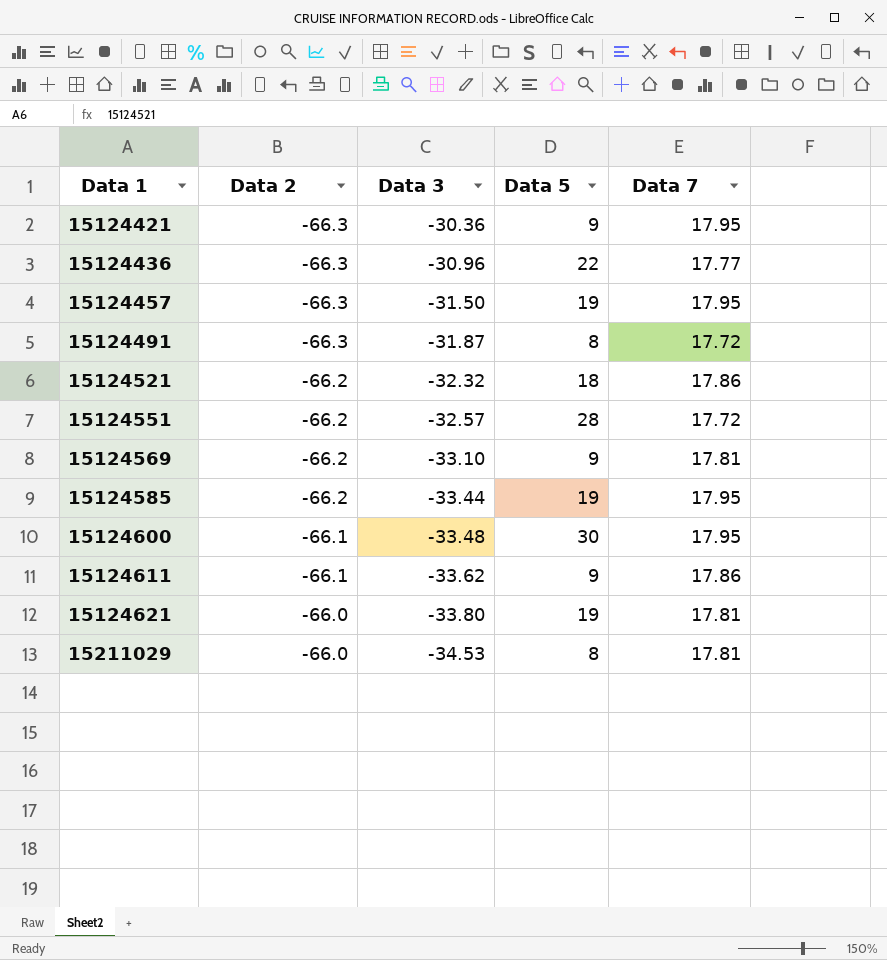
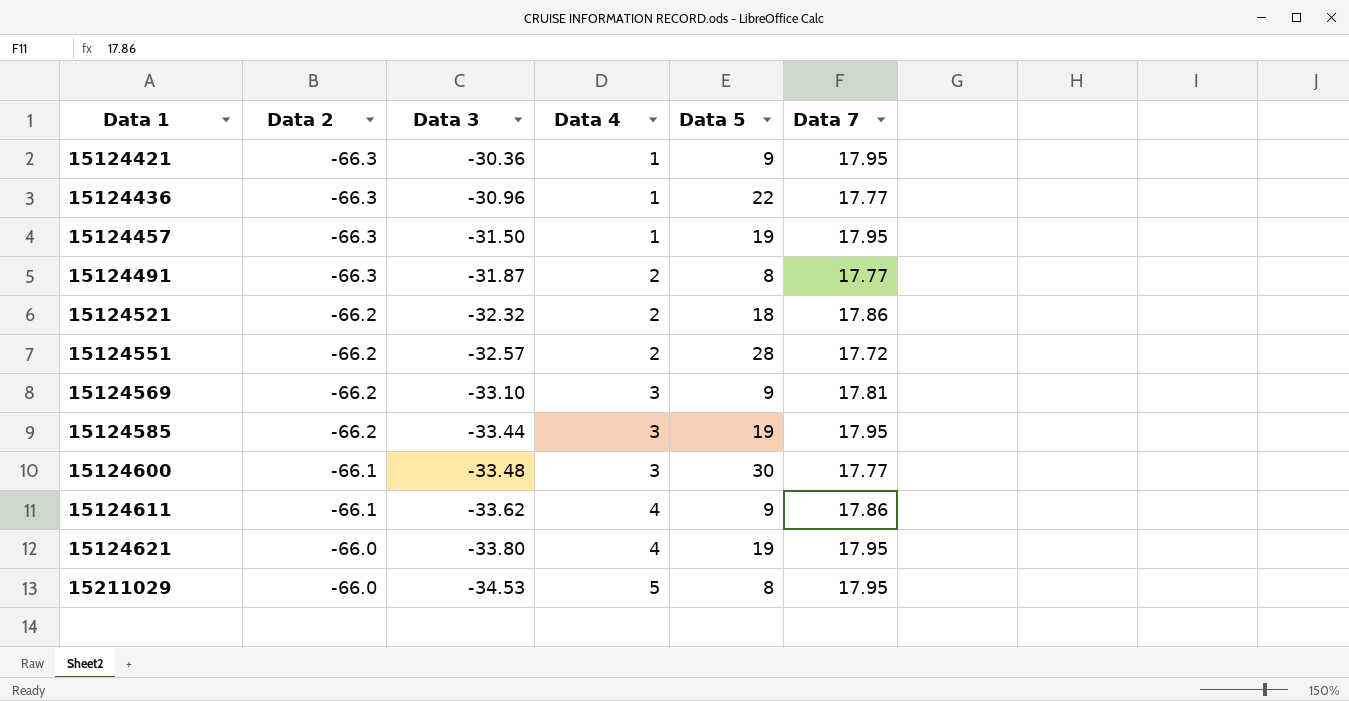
column Data 4 | position: none -> 4
15124491 | Data 7: 17.72 -> 17.77
15124600 | Data 7: 17.95 -> 17.77
15124621 | Data 7: 17.81 -> 17.95
15211029 | Data 7: 17.81 -> 17.95

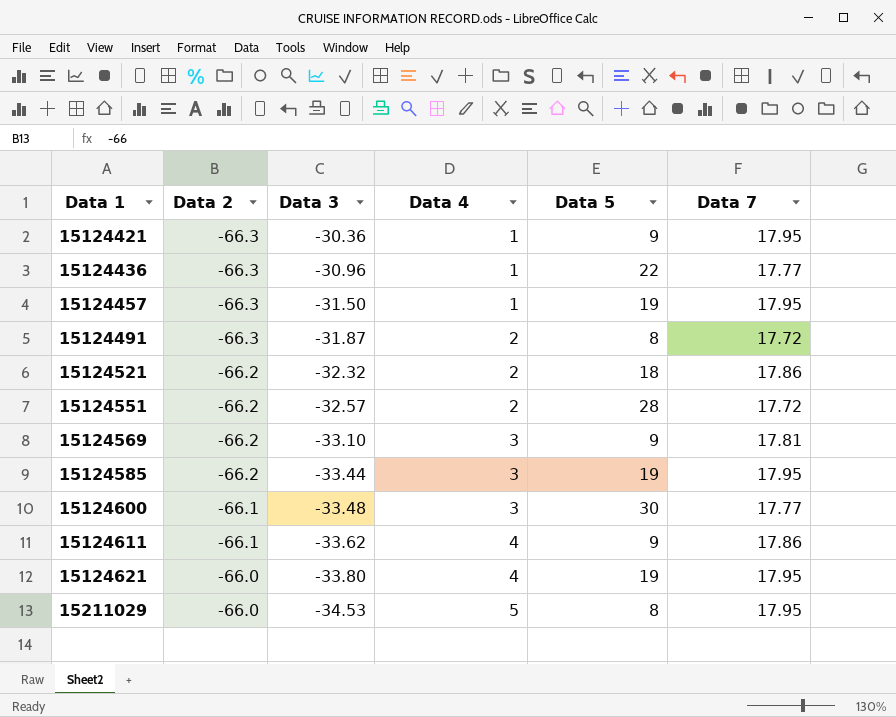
15124491 | Data 7: 17.77 -> 17.72

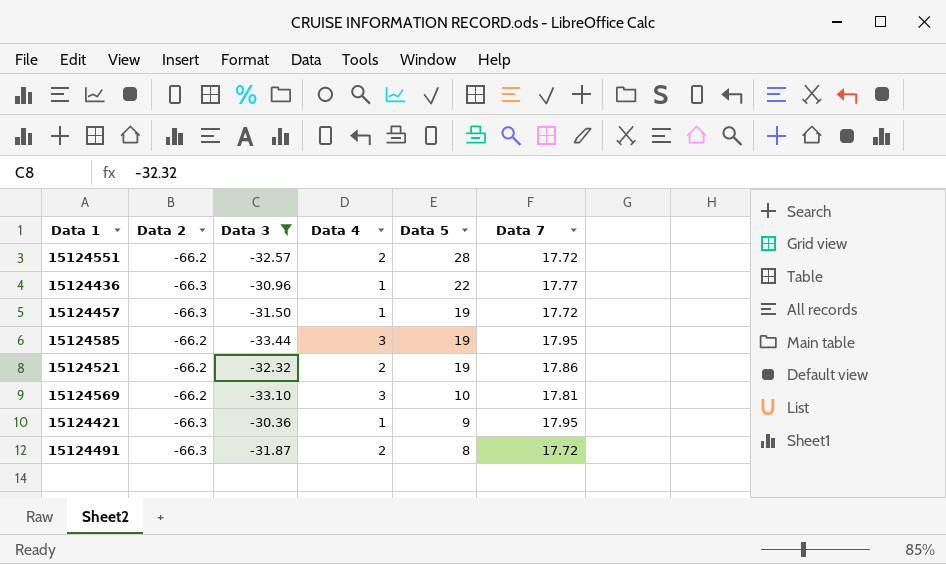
filter: none -> Data 3 >= -33.44
row order: Data 1 ascending -> Data 5 descending
15124457 | Data 7: 17.95 -> 17.72
15124521 | Data 5: 18 -> 19
15124569 | Data 5: 9 -> 10

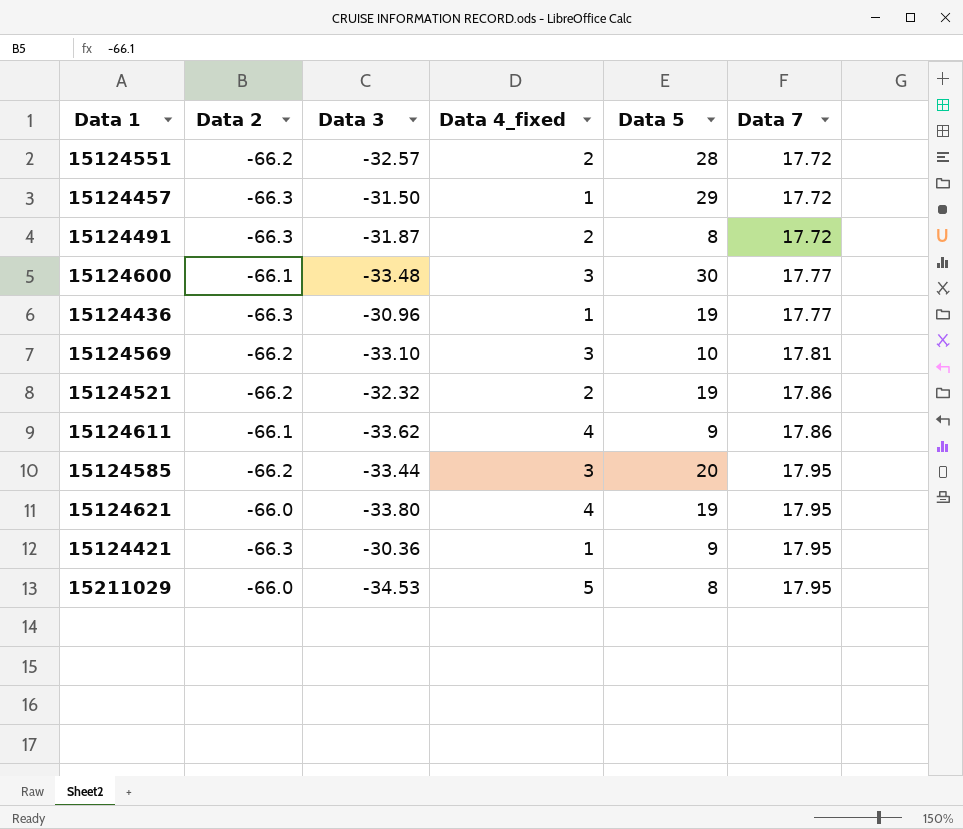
filter: Data 3 >= -33.44 -> none
row order: Data 5 descending -> Data 7 ascending
column name: Data 4 -> Data 4_fixed
15124457 | Data 5: 19 -> 29
15124436 | Data 5: 22 -> 19
15124585 | Data 5: 19 -> 20

